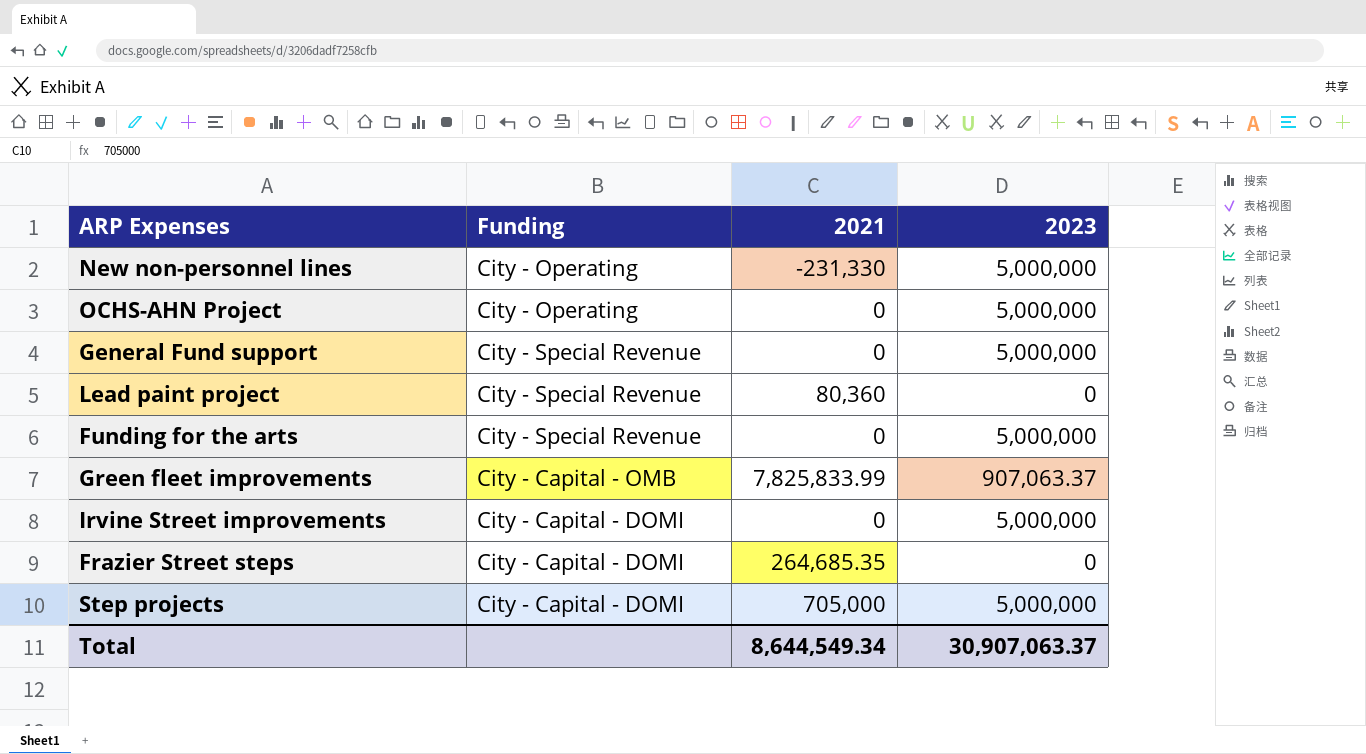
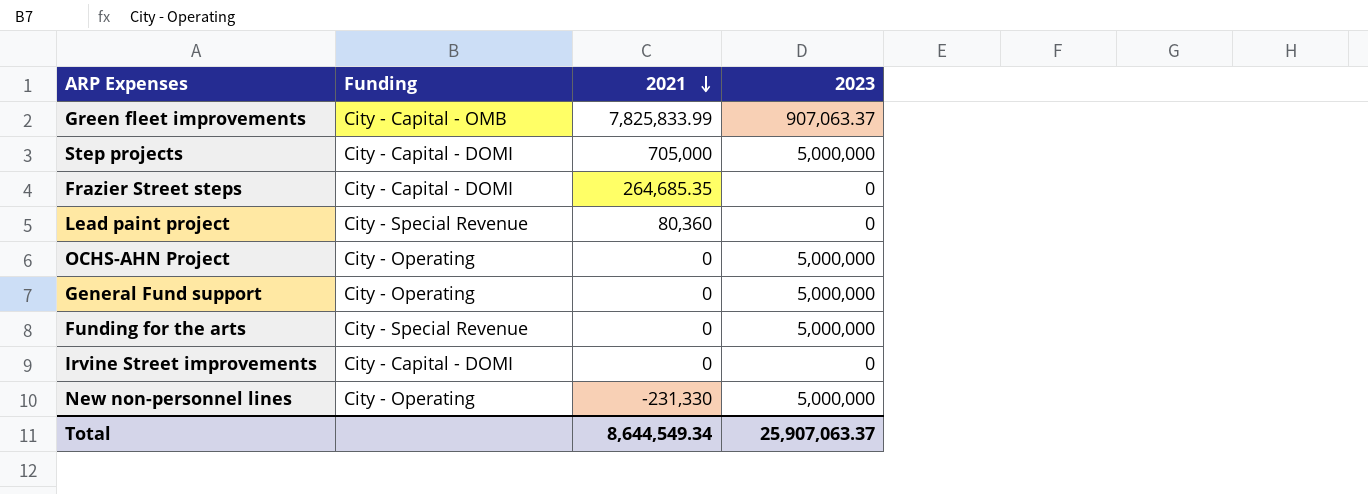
row order: none -> 2021 descending
General Fund support | Funding: City - Special Revenue -> City - Operating
Irvine Street improvements | 2023: 5,000,000 -> 0
Total | 2023: 30,907,063.37 -> 25,907,063.37

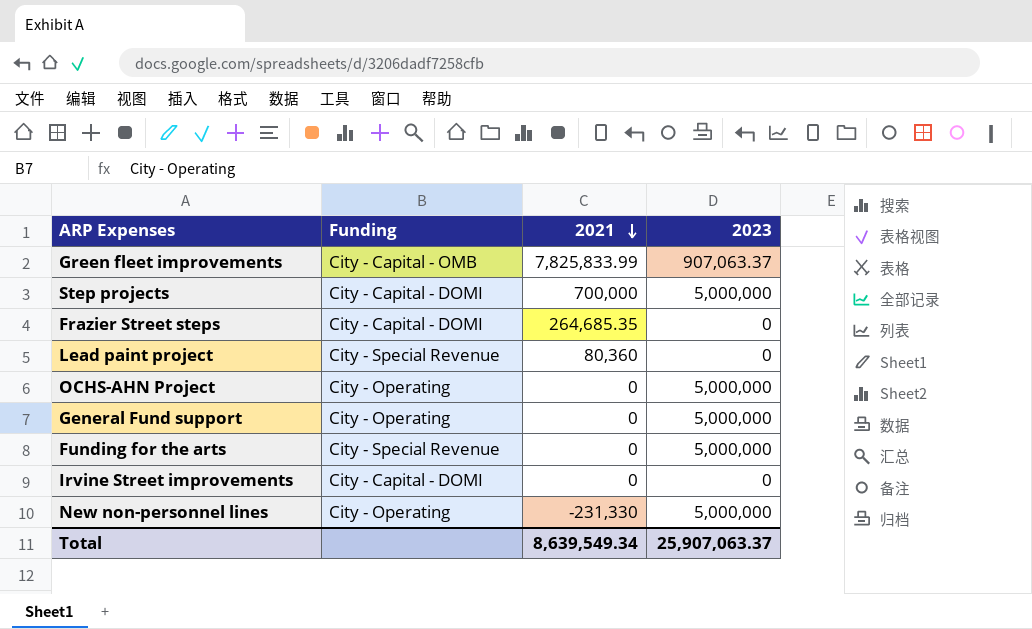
Step projects | 2021: 705,000 -> 700,000
Total | 2021: 8,644,549.34 -> 8,639,549.34

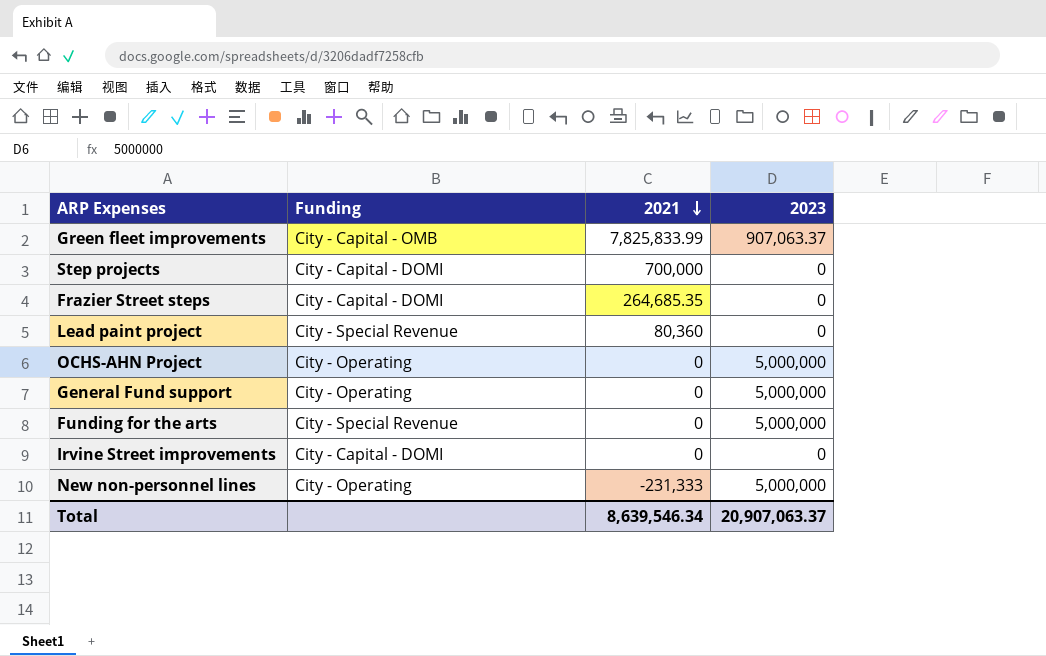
Step projects | 2023: 5,000,000 -> 0
New non-personnel lines | 2021: -231,330 -> -231,333
Total | 2021: 8,639,549.34 -> 8,639,546.34
Total | 2023: 25,907,063.37 -> 20,907,063.37

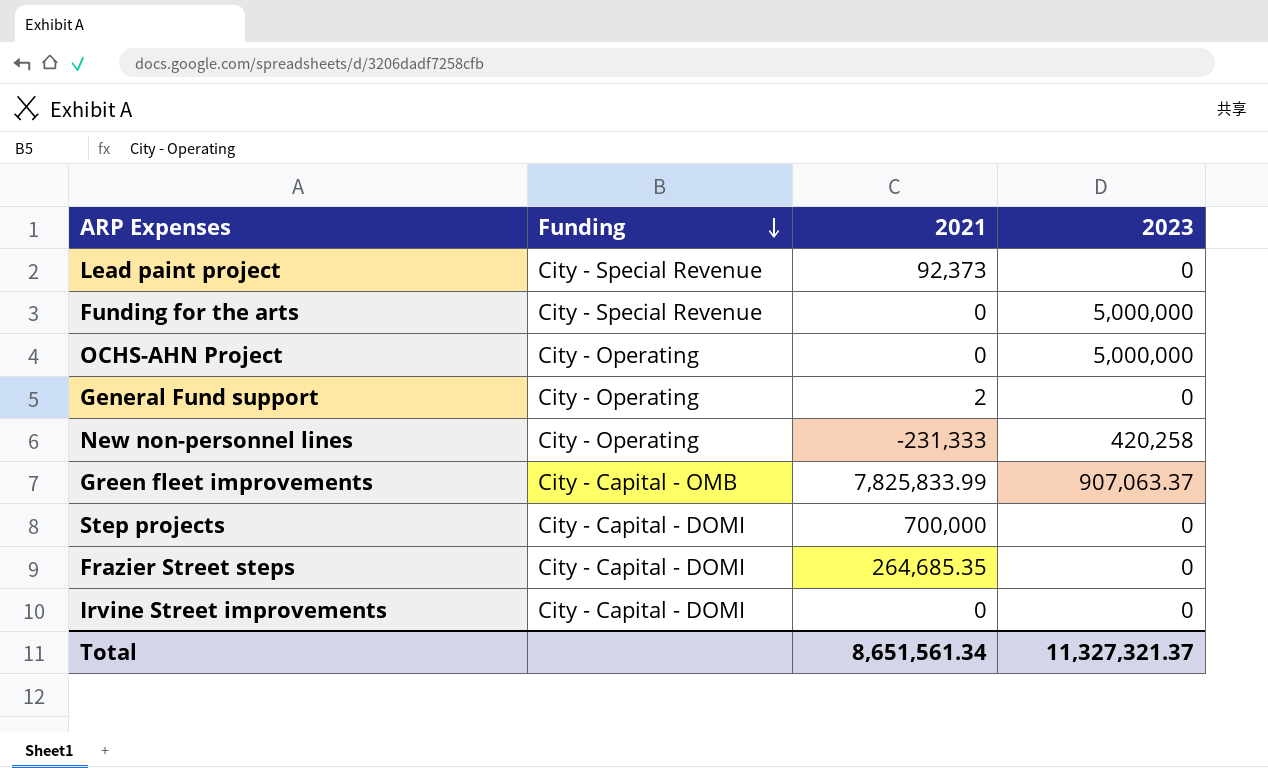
row order: 2021 descending -> Funding descending
Lead paint project | 2021: 80,360 -> 92,373
General Fund support | 2021: 0 -> 2
General Fund support | 2023: 5,000,000 -> 0
New non-personnel lines | 2023: 5,000,000 -> 420,258
Total | 2021: 8,639,546.34 -> 8,651,561.34
Total | 2023: 20,907,063.37 -> 11,327,321.37

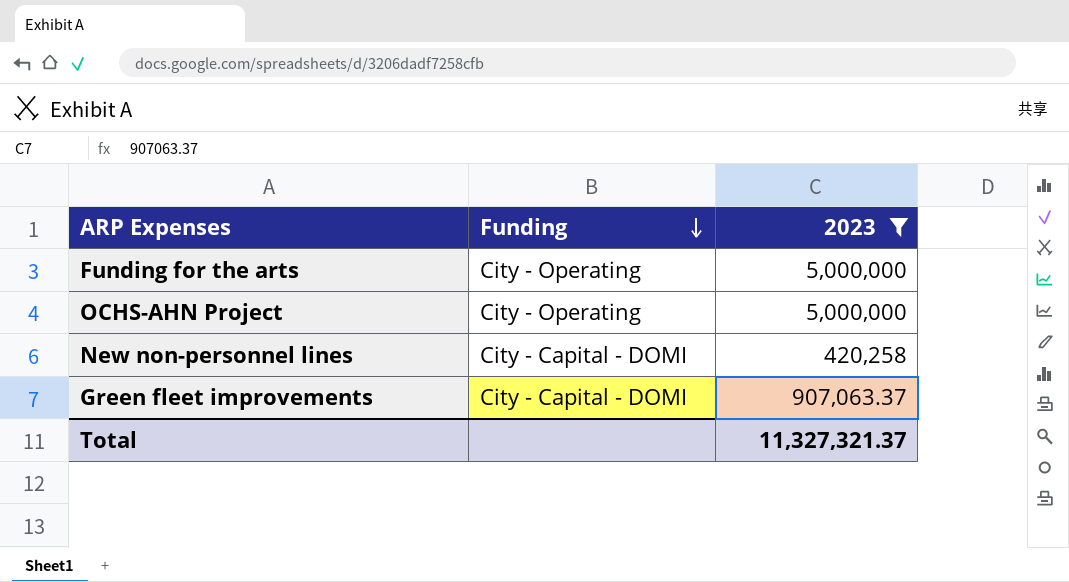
filter: none -> 2023 != 0
column 2021 | position: 3 -> none
Funding for the arts | Funding: City - Special Revenue -> City - Operating
New non-personnel lines | Funding: City - Operating -> City - Capital - DOMI
Green fleet improvements | Funding: City - Capital - OMB -> City - Capital - DOMI

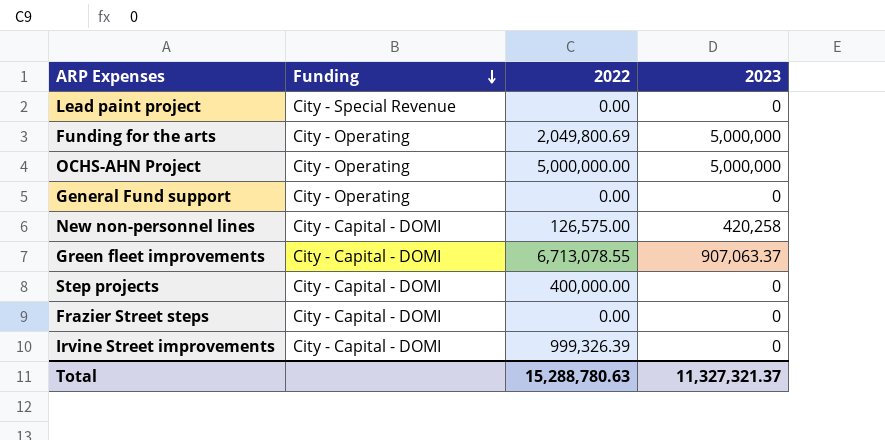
filter: 2023 != 0 -> none
column 2022 | position: none -> 3

